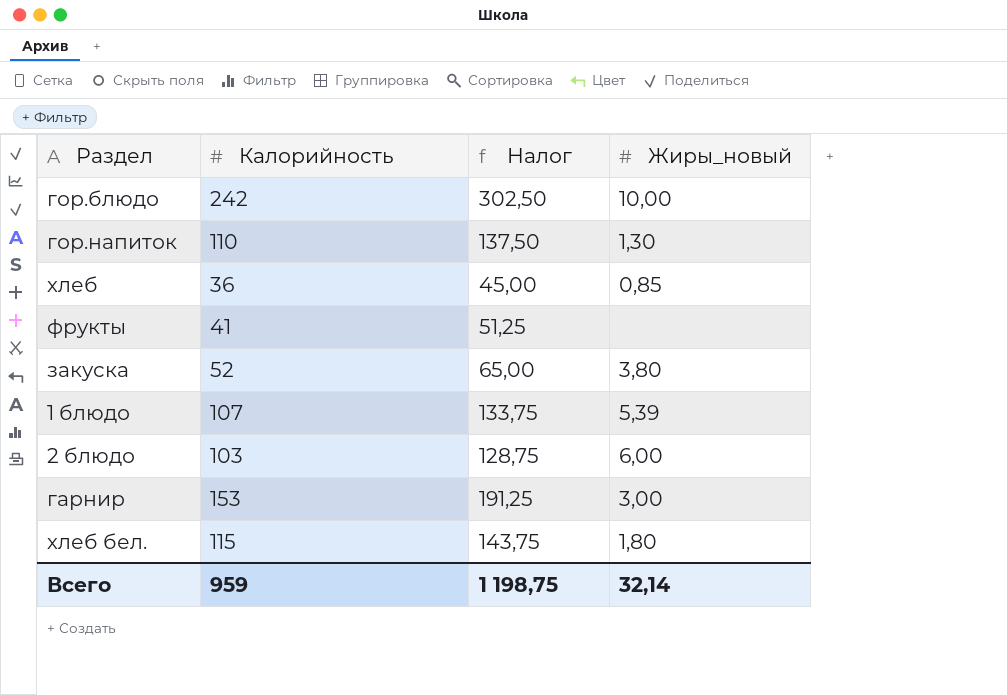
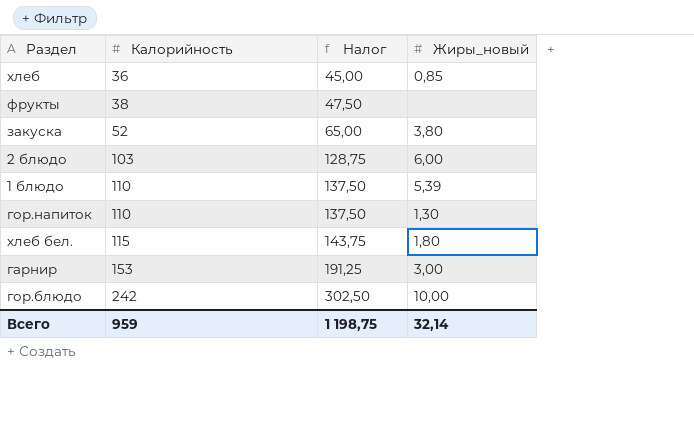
row order: none -> Калорийность ascending
фрукты | Калорийность: 41 -> 38
фрукты | Налог: 51,25 -> 47,50
1 блюдо | Калорийность: 107 -> 110
1 блюдо | Налог: 133,75 -> 137,50

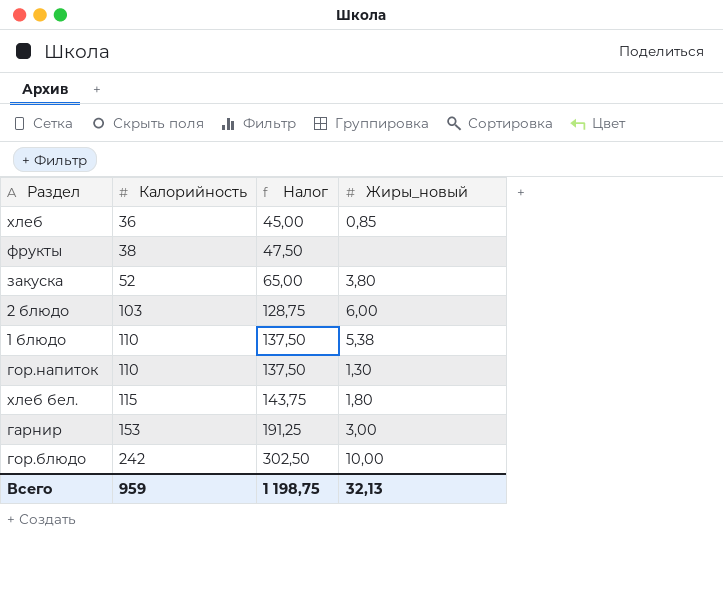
1 блюдо | Жиры_новый: 5,39 -> 5,38
Всего | Жиры_новый: 32,14 -> 32,13

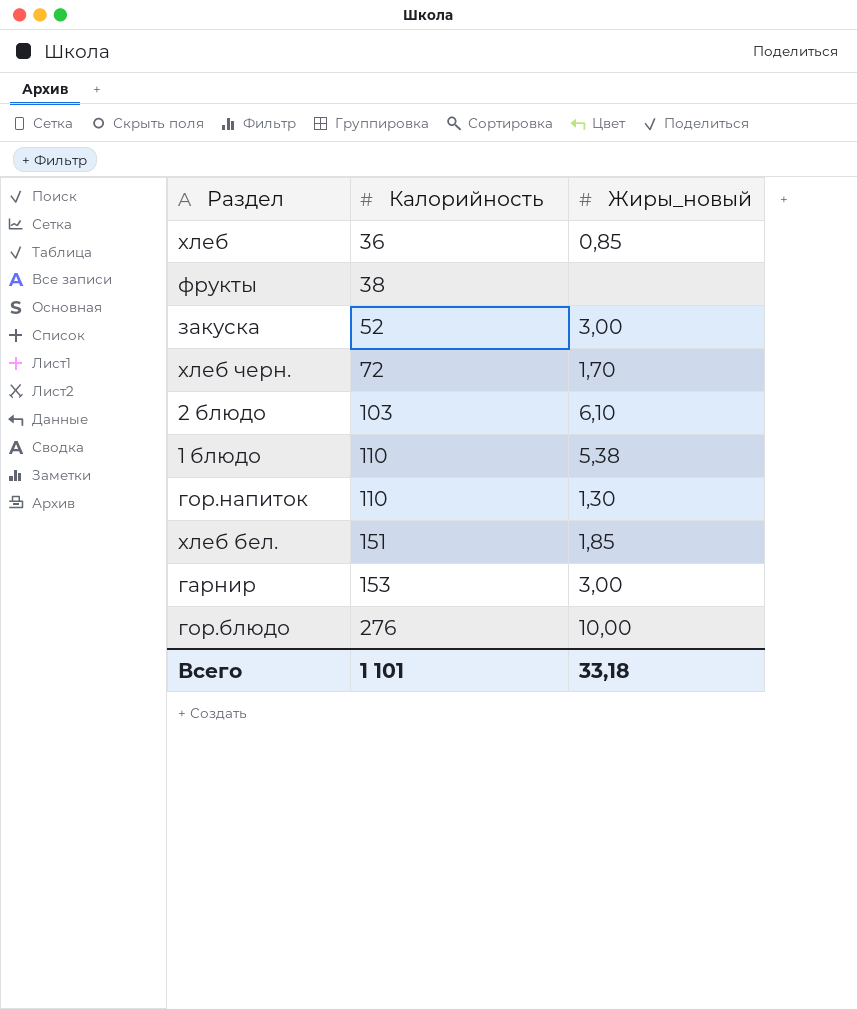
column Налог | formula: [Калорийность] * 1,25 -> none
закуска | Жиры_новый: 3,80 -> 3,00
row хлеб черн.: none -> 72 | 1,70
2 блюдо | Жиры_новый: 6,00 -> 6,10
хлеб бел. | Калорийность: 115 -> 151
хлеб бел. | Жиры_новый: 1,80 -> 1,85
гор.блюдо | Калорийность: 242 -> 276
Всего | Калорийность: 959 -> 1 101
Всего | Жиры_новый: 32,13 -> 33,18

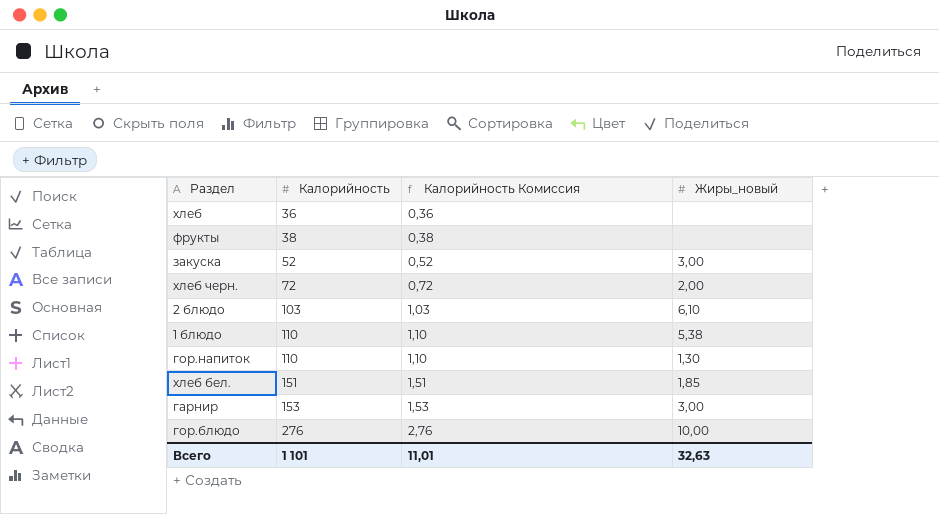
column Калорийность Комиссия | formula: none -> [Калорийность] * 0,01
хлеб | Жиры_новый: 0,85 -> none
хлеб черн. | Жиры_новый: 1,70 -> 2,00
Всего | Жиры_новый: 33,18 -> 32,63

